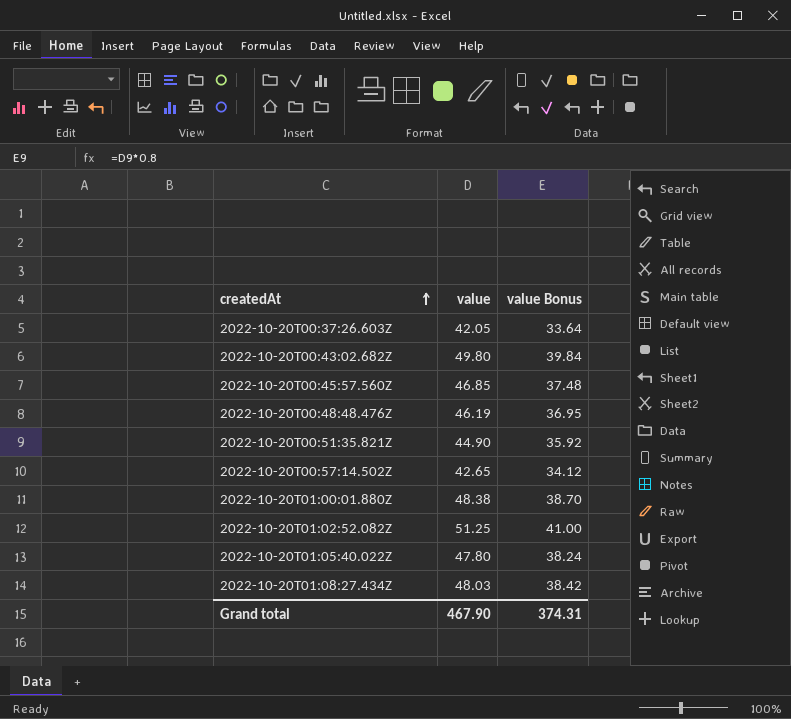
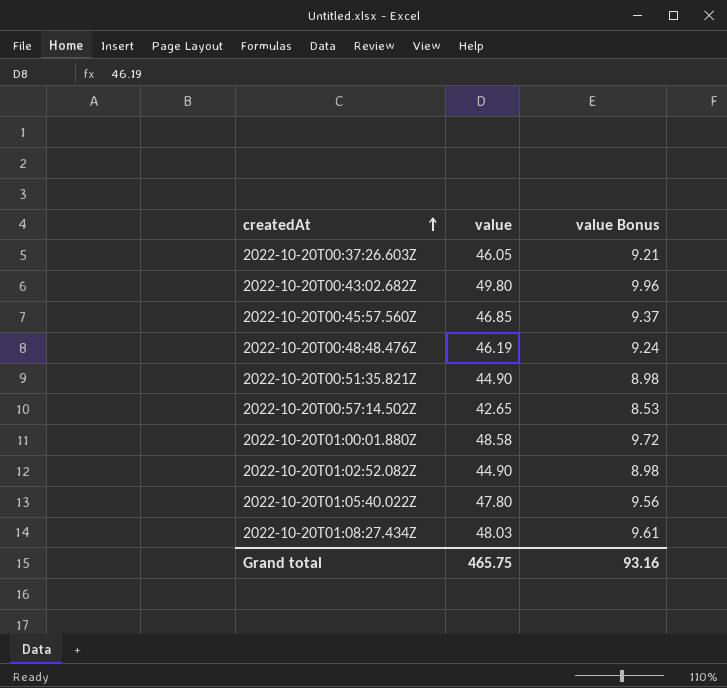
column value Bonus | formula: [value] * 0.8 -> [value] * 0.2
2022-10-20T00:37:26.603Z | value: 42.05 -> 46.05
2022-10-20T01:00:01.880Z | value: 48.38 -> 48.58
2022-10-20T01:02:52.082Z | value: 51.25 -> 44.90
Grand total | value: 467.90 -> 465.75
Grand total | value Bonus: 374.31 -> 93.16

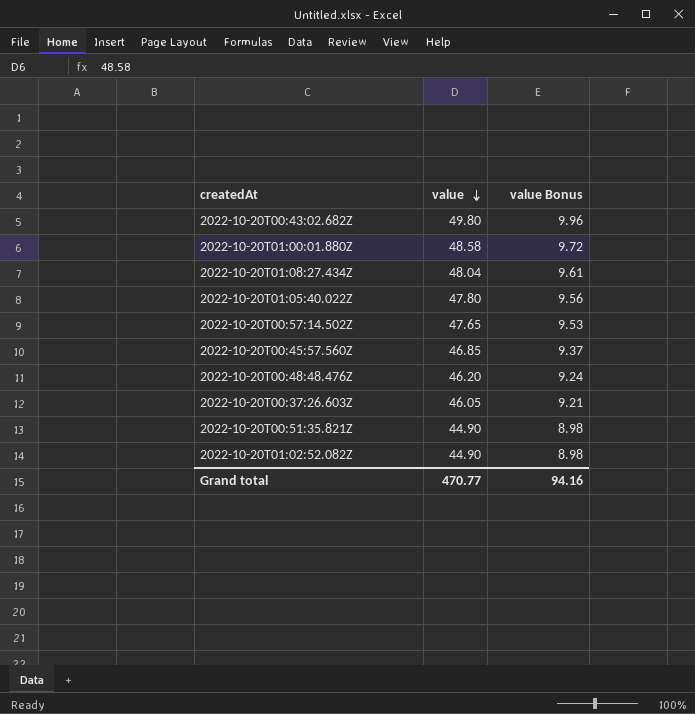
row order: createdAt ascending -> value descending
2022-10-20T01:08:27.434Z | value: 48.03 -> 48.04
2022-10-20T00:57:14.502Z | value: 42.65 -> 47.65
2022-10-20T00:57:14.502Z | value Bonus: 8.53 -> 9.53
2022-10-20T00:48:48.476Z | value: 46.19 -> 46.20
Grand total | value: 465.75 -> 470.77
Grand total | value Bonus: 93.16 -> 94.16

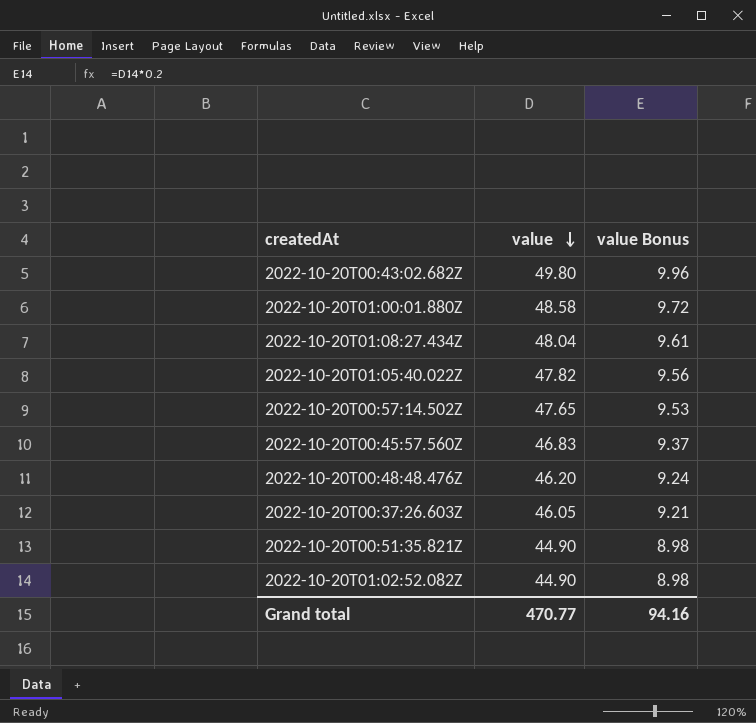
2022-10-20T01:05:40.022Z | value: 47.80 -> 47.82
2022-10-20T00:45:57.560Z | value: 46.85 -> 46.83

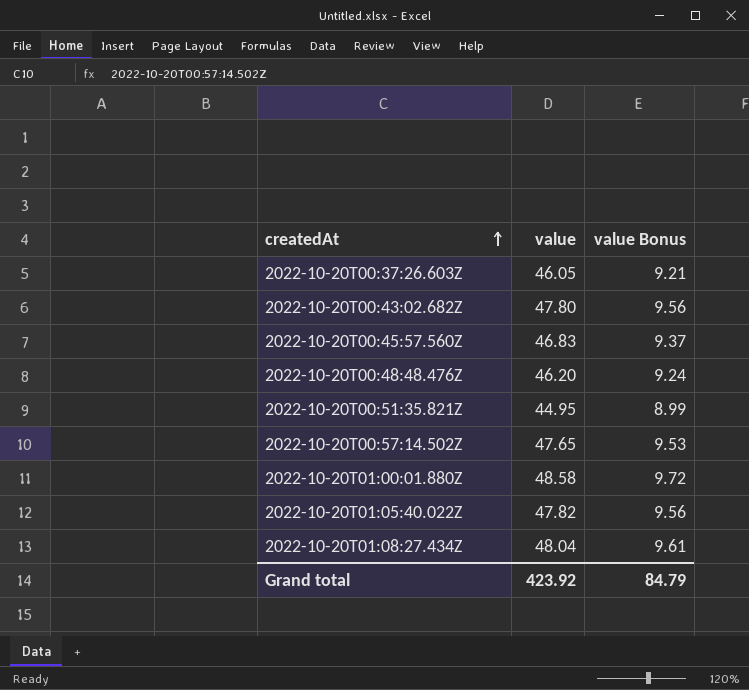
row order: value descending -> createdAt ascending
row 2022-10-20T01:02:52.082Z: 44.90 | 8.98 -> none
2022-10-20T00:43:02.682Z | value: 49.80 -> 47.80
2022-10-20T00:43:02.682Z | value Bonus: 9.96 -> 9.56
2022-10-20T00:51:35.821Z | value: 44.90 -> 44.95
2022-10-20T00:51:35.821Z | value Bonus: 8.98 -> 8.99
Grand total | value: 470.77 -> 423.92
Grand total | value Bonus: 94.16 -> 84.79

